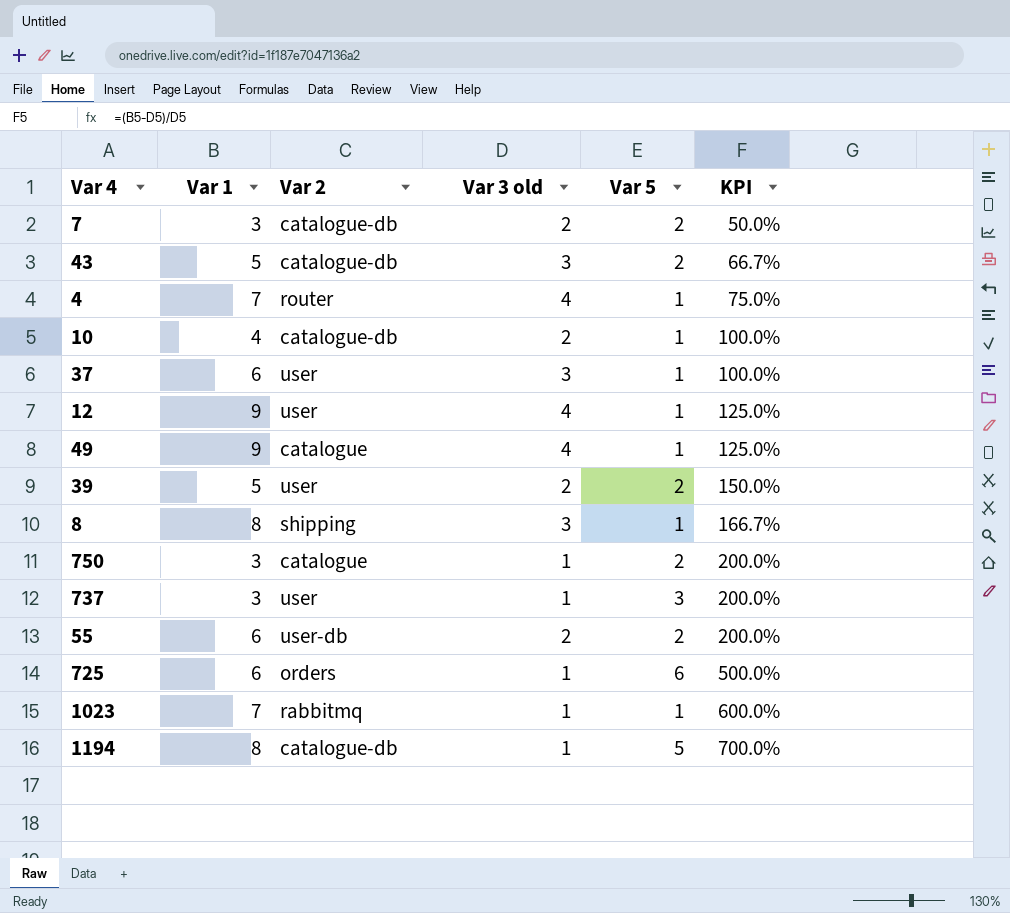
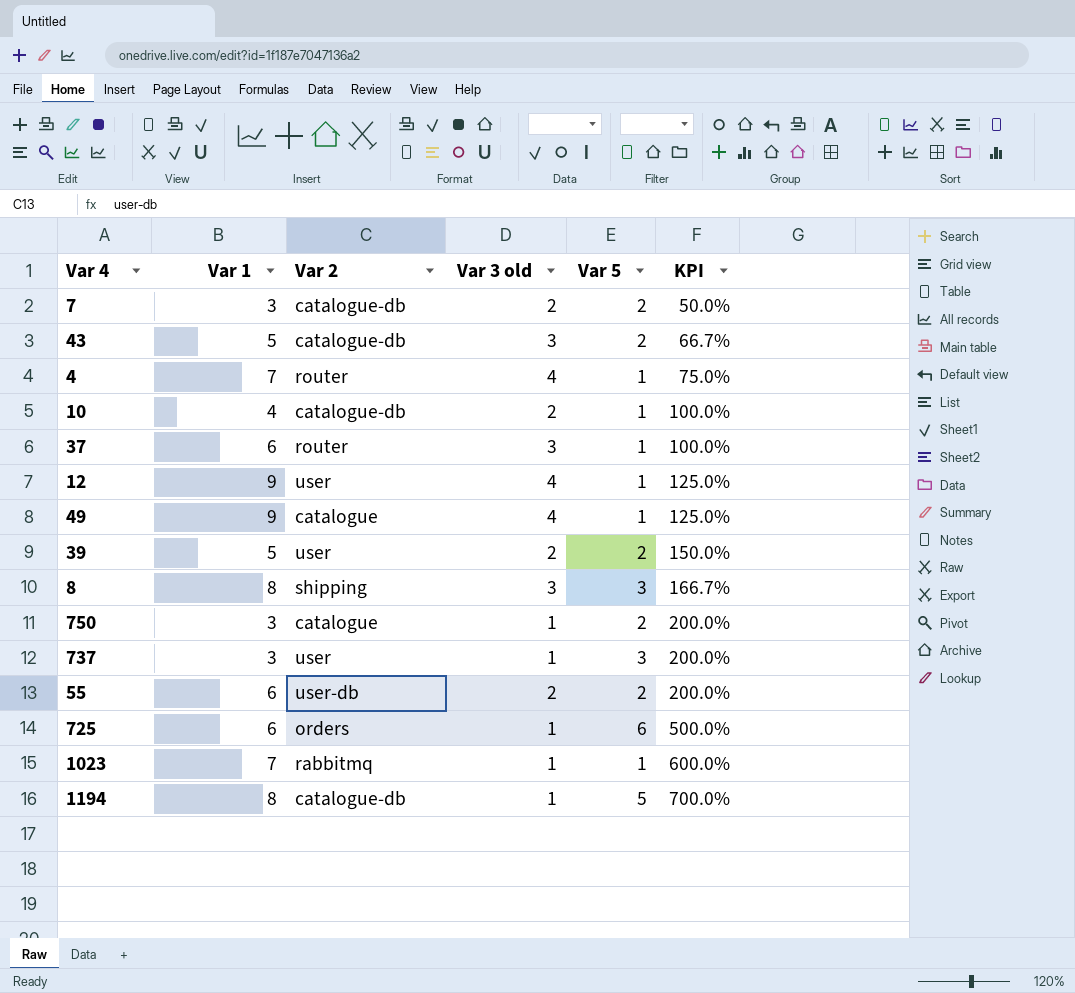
37 | Var 2: user -> router
8 | Var 5: 1 -> 3

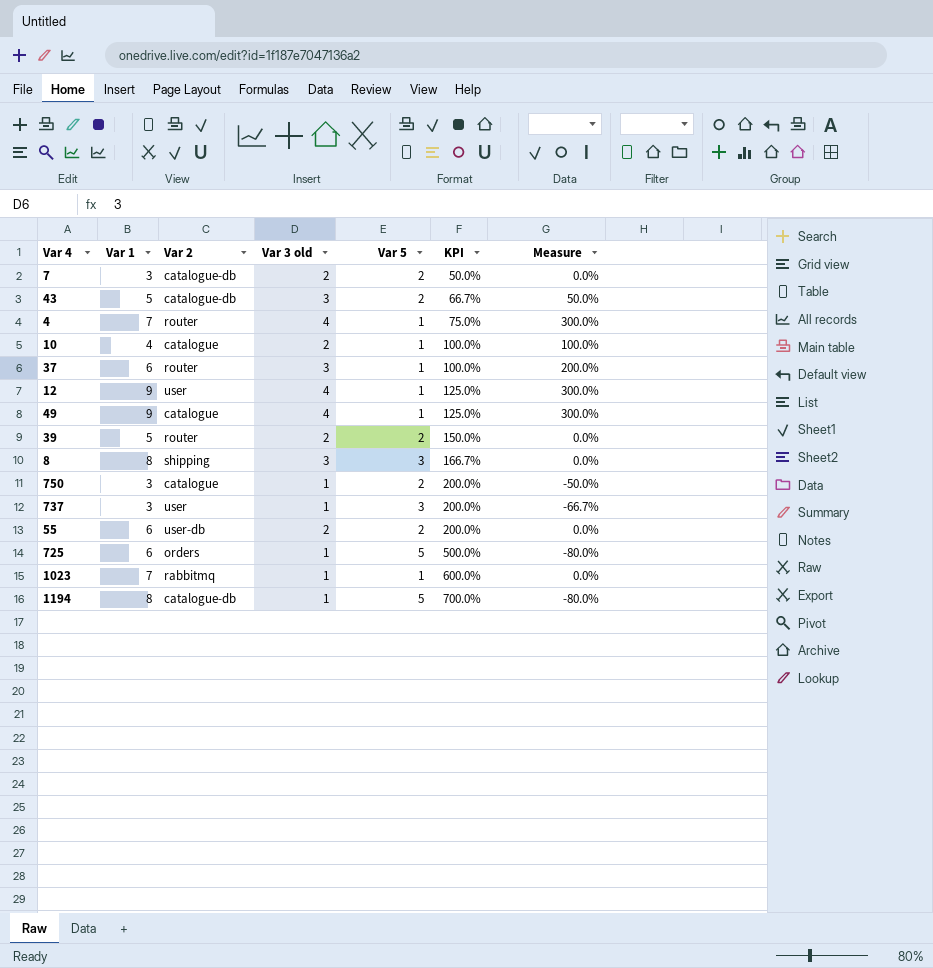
column Measure | formula: none -> ([Var 3 old] - [Var 5]) / [Var 5]
10 | Var 2: catalogue-db -> catalogue
39 | Var 2: user -> router
725 | Var 5: 6 -> 5

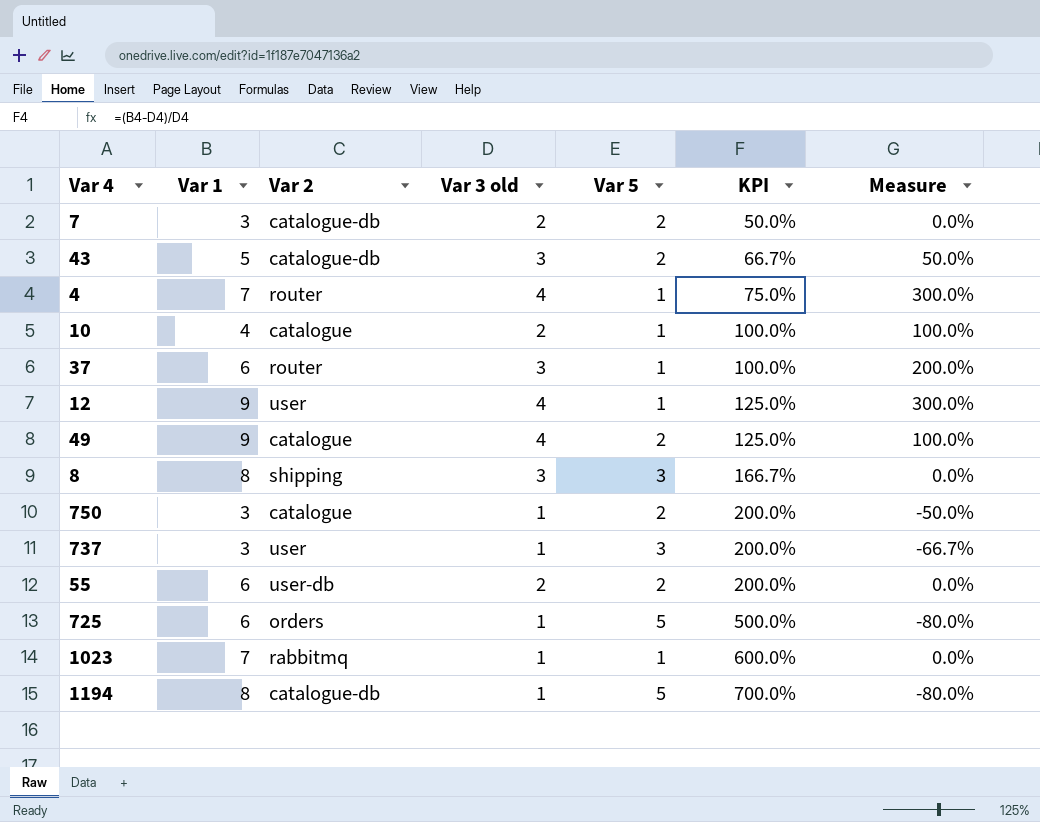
row 39: 5 | router | 2 | 2 | 150.0% | 0.0% -> none
49 | Var 5: 1 -> 2
49 | Measure: 300.0% -> 100.0%

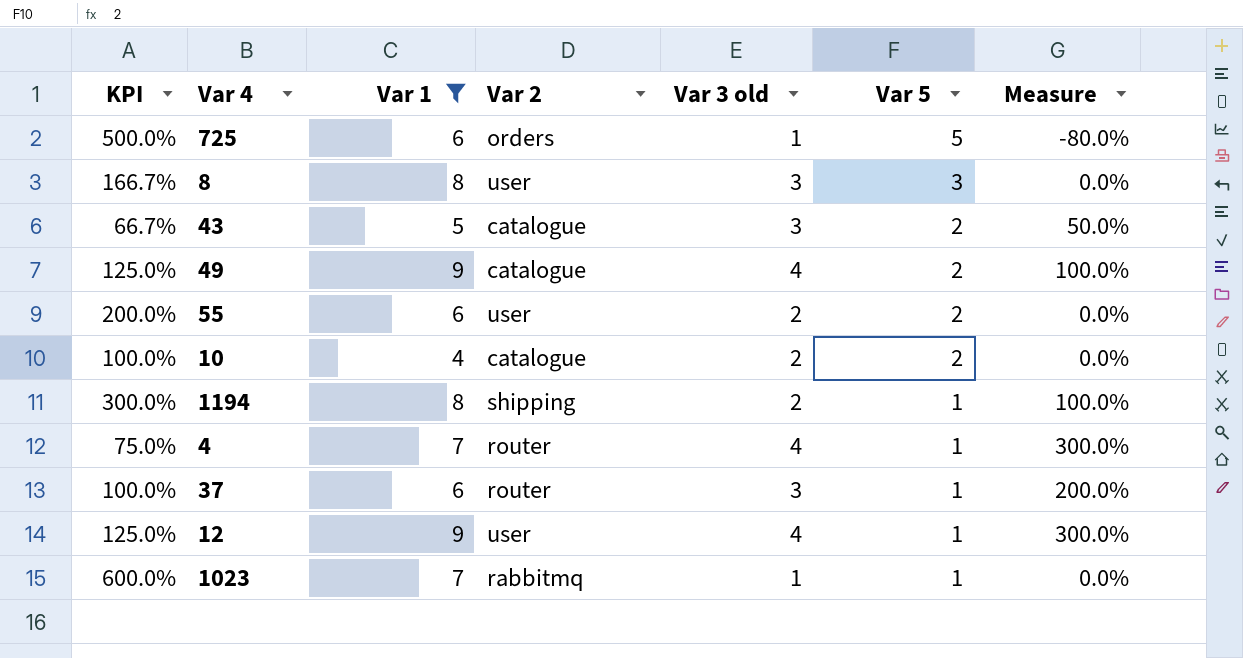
filter: none -> Var 1 != 3
row order: KPI ascending -> Var 5 descending
column KPI | position: 6 -> 1
8 | Var 2: shipping -> user
43 | Var 2: catalogue-db -> catalogue
55 | Var 2: user-db -> user
10 | Var 5: 1 -> 2
10 | Measure: 100.0% -> 0.0%
1194 | KPI: 700.0% -> 300.0%
1194 | Var 2: catalogue-db -> shipping
1194 | Var 3 old: 1 -> 2
1194 | Var 5: 5 -> 1
1194 | Measure: -80.0% -> 100.0%

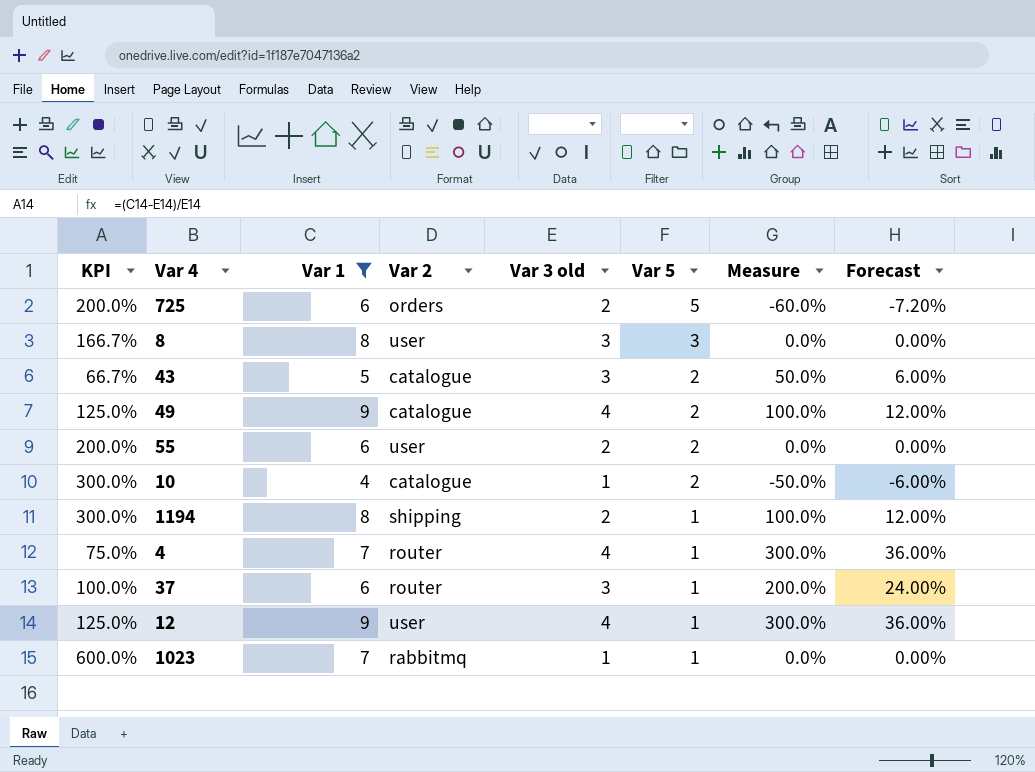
column Forecast | formula: none -> [Measure] * 0.12
725 | KPI: 500.0% -> 200.0%
725 | Var 3 old: 1 -> 2
725 | Measure: -80.0% -> -60.0%
10 | KPI: 100.0% -> 300.0%
10 | Var 3 old: 2 -> 1
10 | Measure: 0.0% -> -50.0%

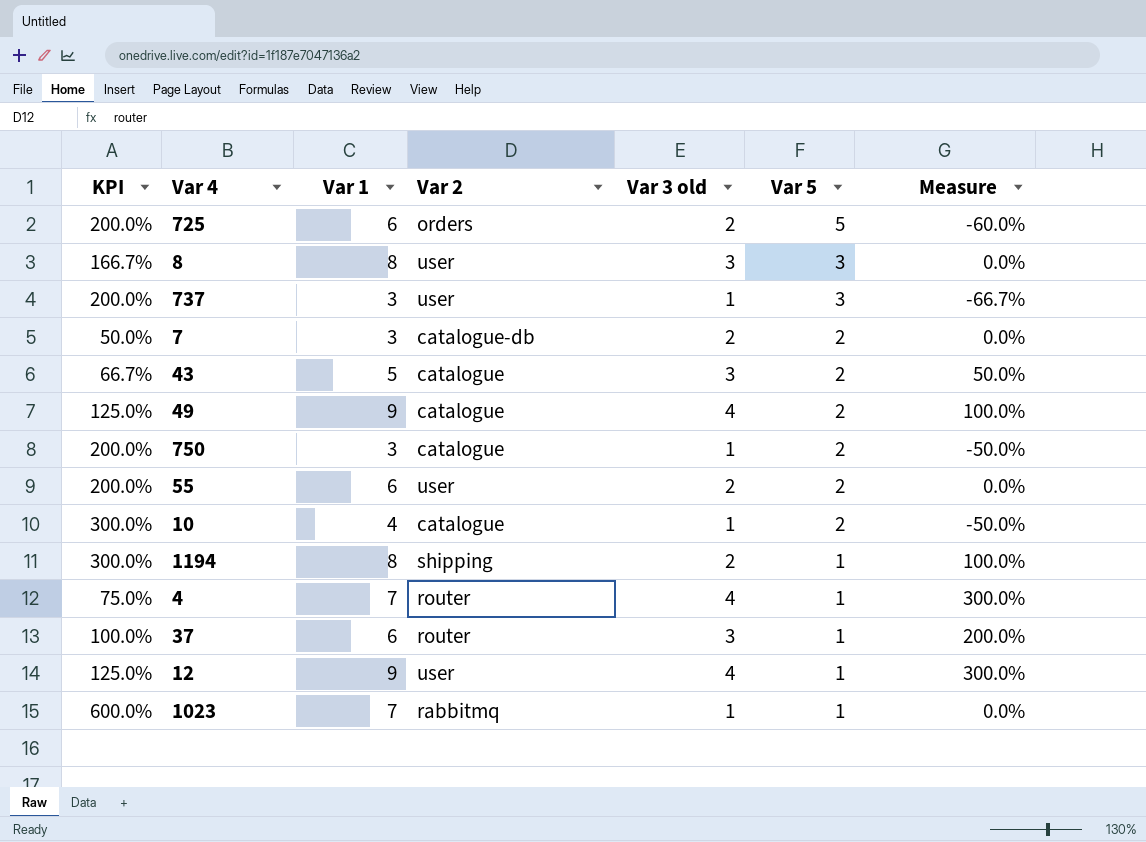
filter: Var 1 != 3 -> none
column Forecast | formula: [Measure] * 0.12 -> none

